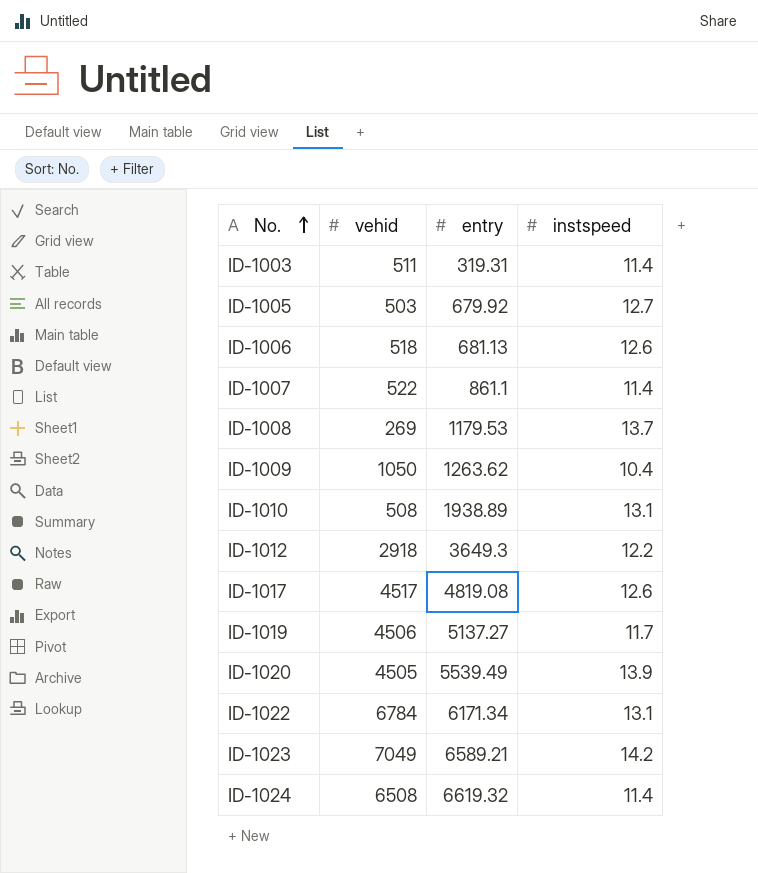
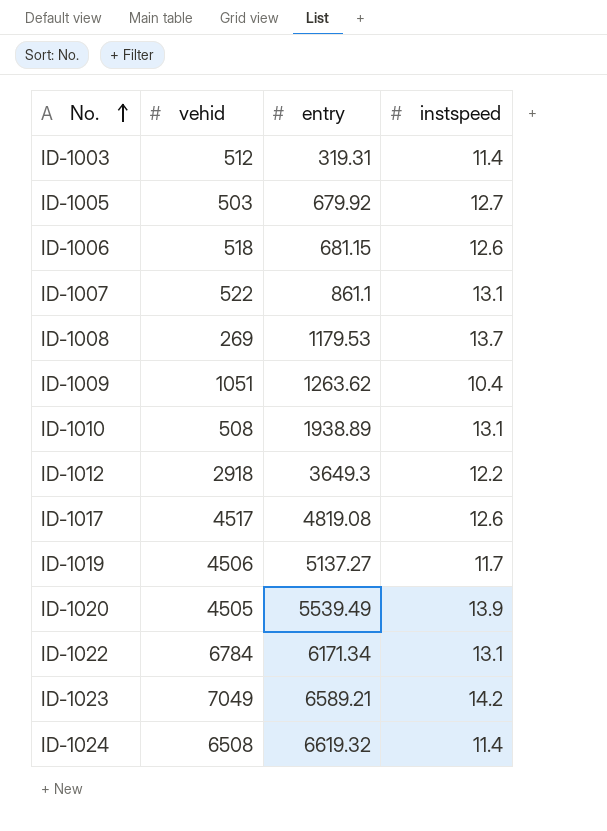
ID-1003 | vehid: 511 -> 512
ID-1006 | entry: 681.13 -> 681.15
ID-1007 | instspeed: 11.4 -> 13.1
ID-1009 | vehid: 1050 -> 1051

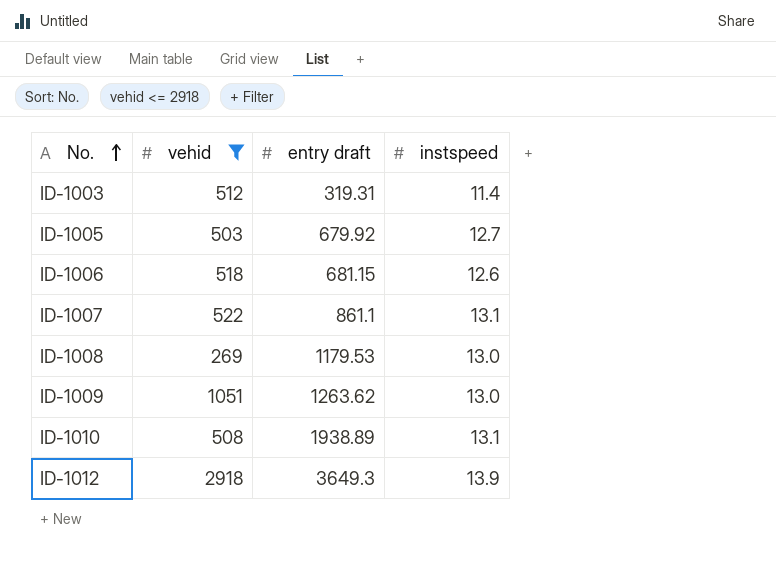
filter: none -> vehid <= 2918
column name: entry -> entry draft
ID-1008 | instspeed: 13.7 -> 13.0
ID-1009 | instspeed: 10.4 -> 13.0
ID-1012 | instspeed: 12.2 -> 13.9

